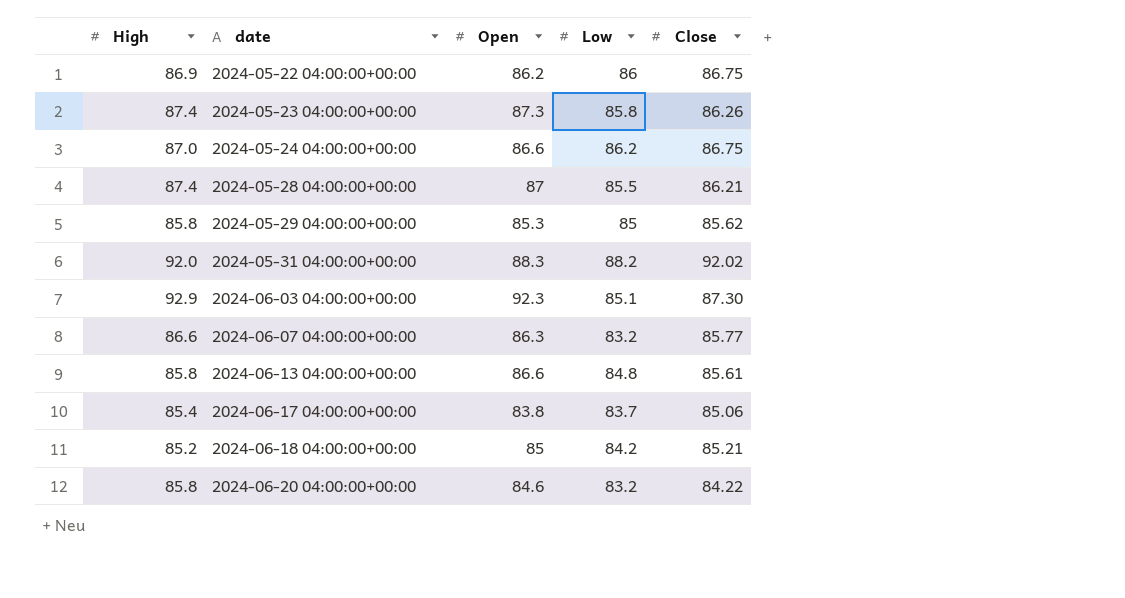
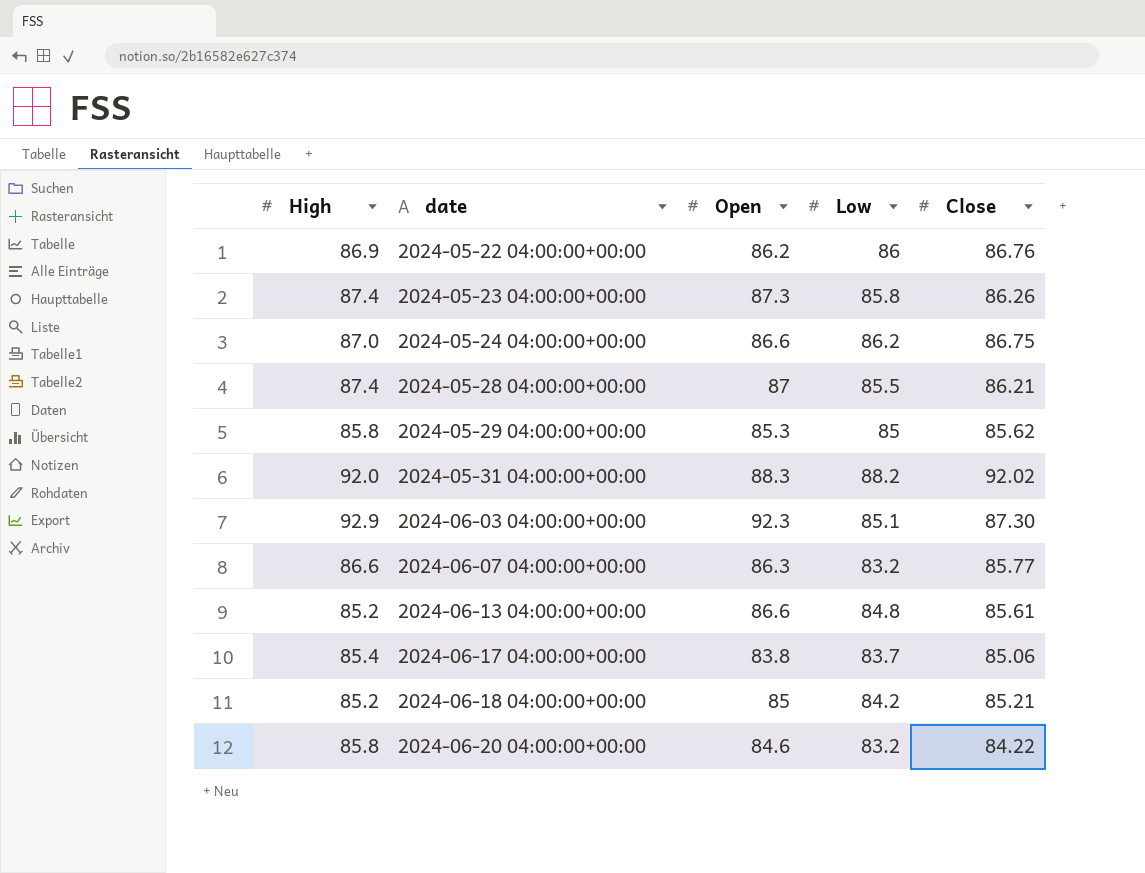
2024-05-22 04:00:00+00:00 | Close: 86.75 -> 86.76
2024-06-13 04:00:00+00:00 | High: 85.8 -> 85.2

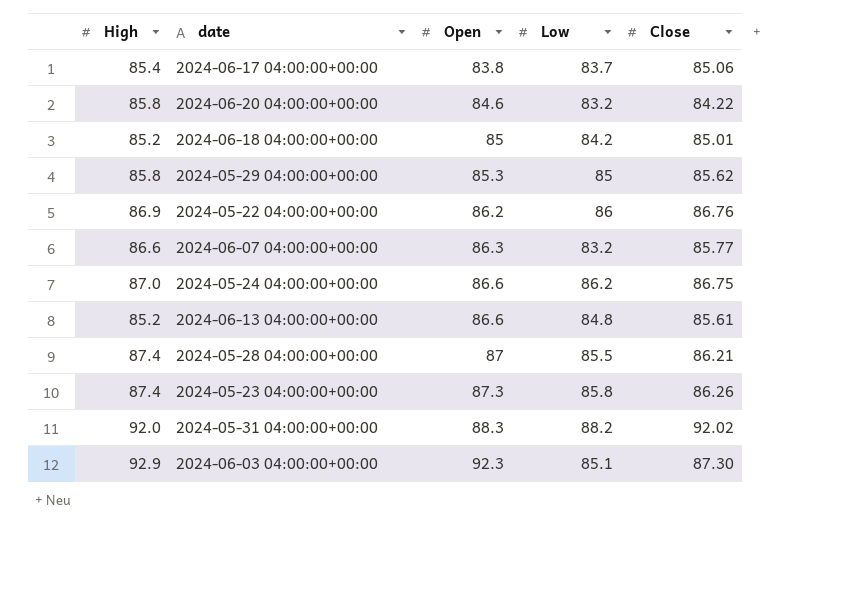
row order: date ascending -> Open ascending
2024-06-18 04:00:00+00:00 | Close: 85.21 -> 85.01

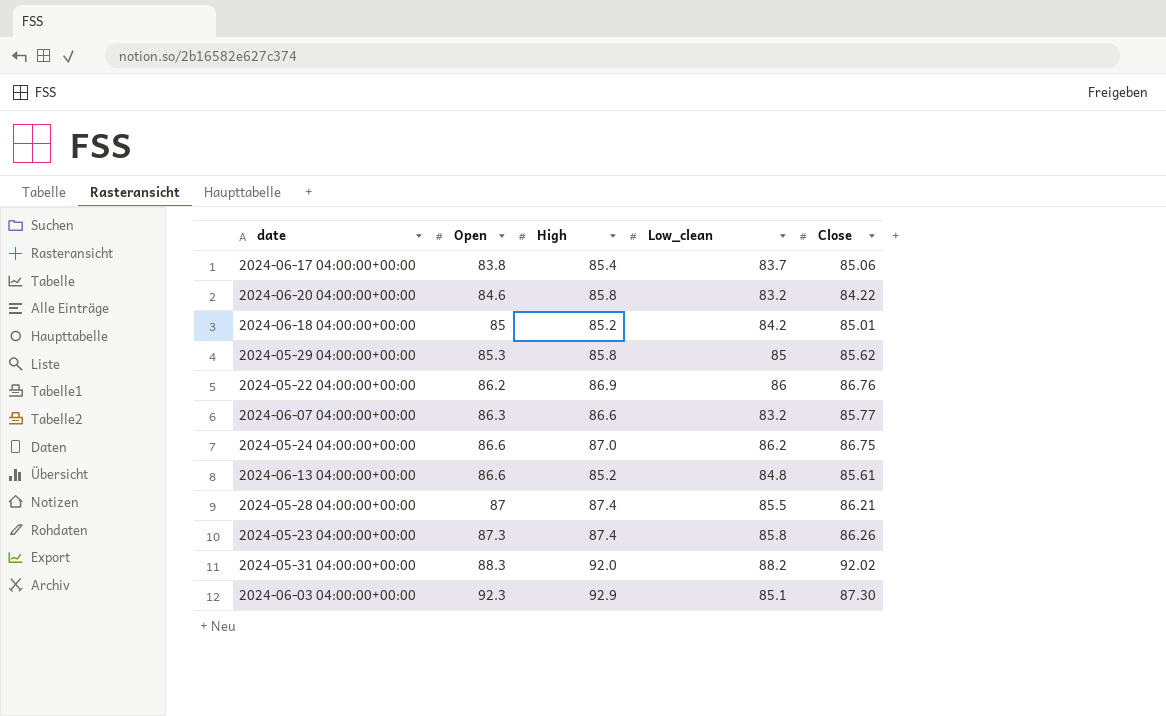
column High | position: 1 -> 3
column name: Low -> Low_clean

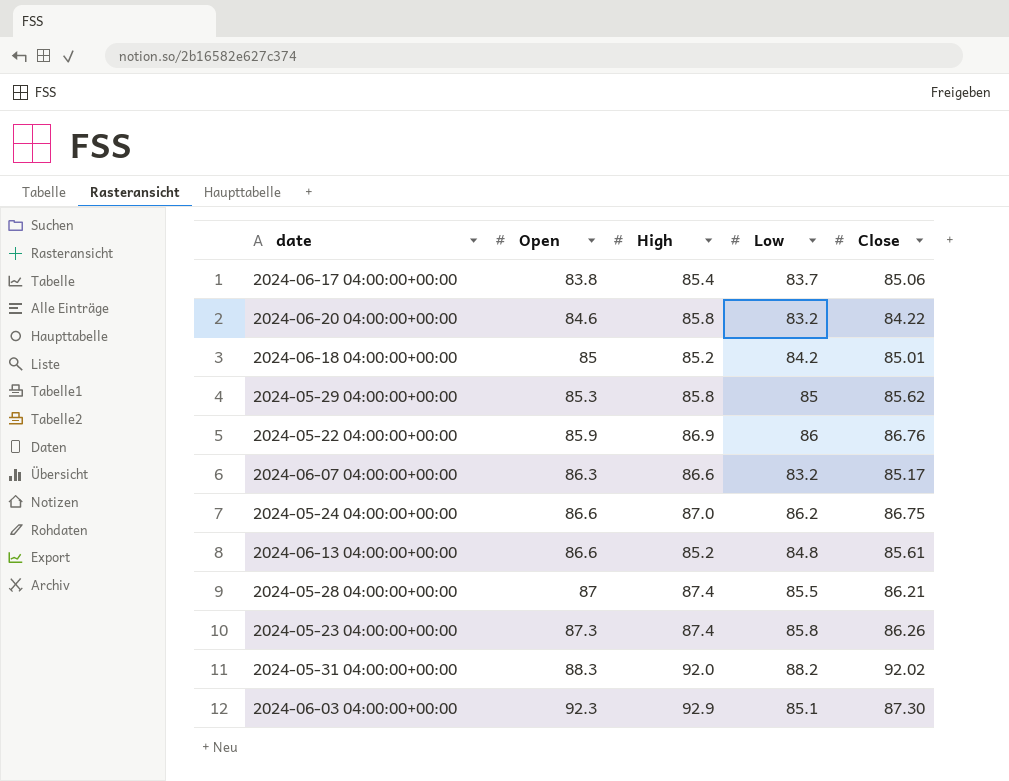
column name: Low_clean -> Low
2024-05-22 04:00:00+00:00 | Open: 86.2 -> 85.9
2024-06-07 04:00:00+00:00 | Close: 85.77 -> 85.17

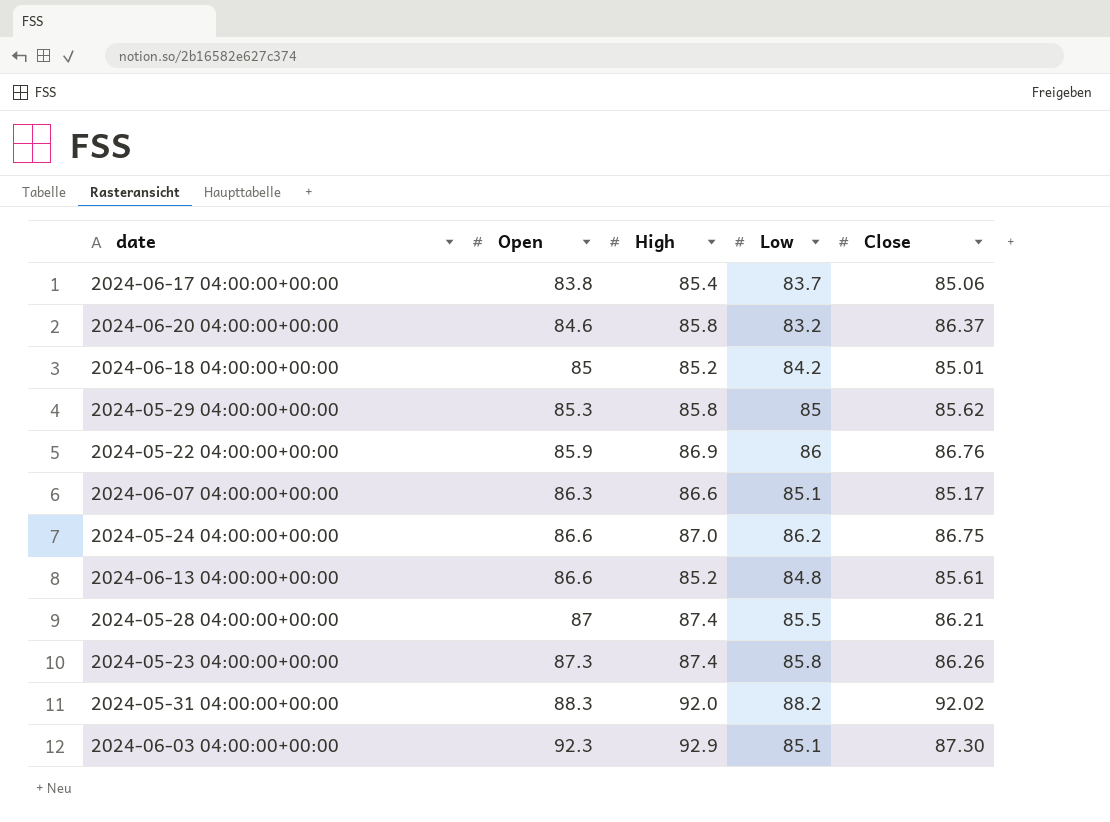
2024-06-20 04:00:00+00:00 | Close: 84.22 -> 86.37
2024-06-07 04:00:00+00:00 | Low: 83.2 -> 85.1

